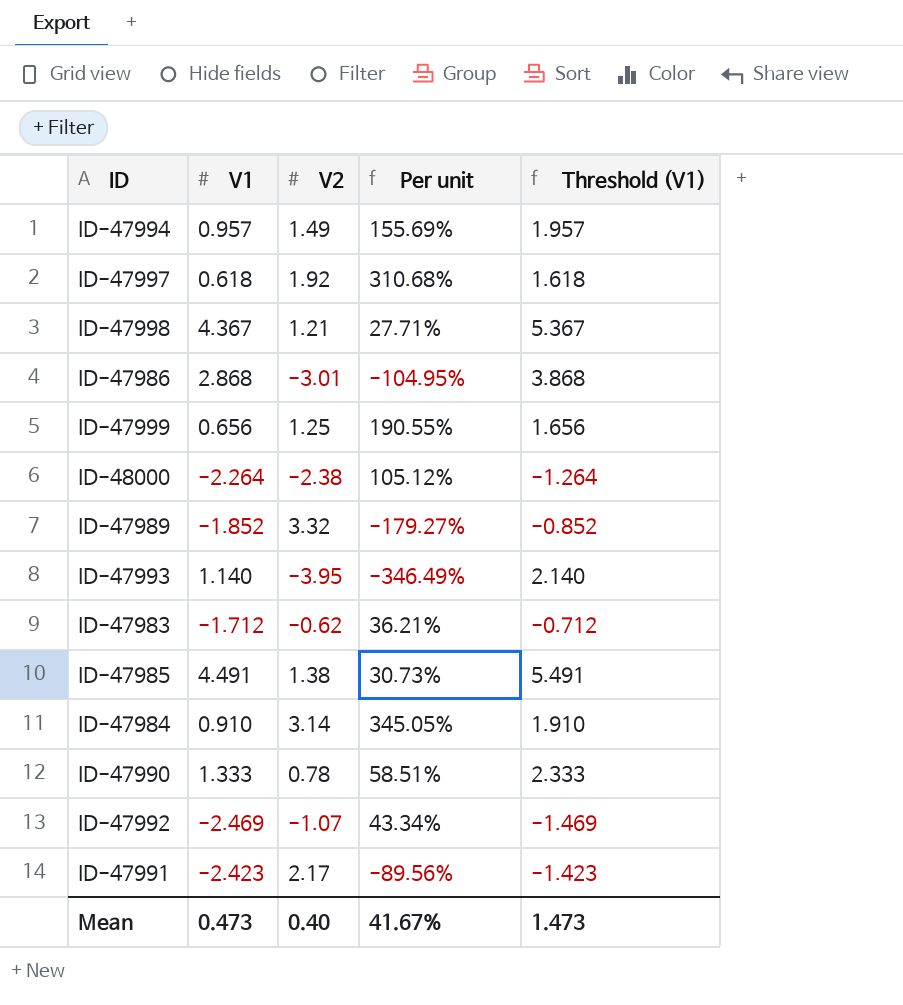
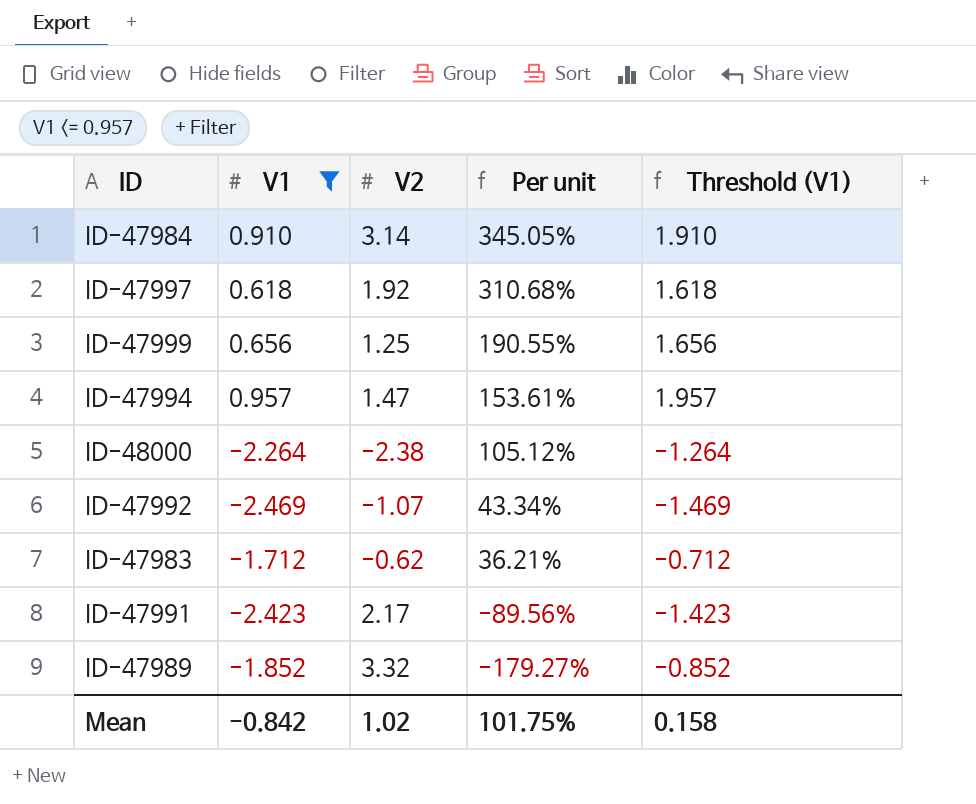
filter: none -> V1 <= 0.957
row order: none -> Per unit descending
ID-47994 | V2: 1.49 -> 1.47
ID-47994 | Per unit: 155.69% -> 153.61%
Mean | V1: 0.473 -> -0.842
Mean | V2: 0.40 -> 1.02
Mean | Per unit: 41.67% -> 101.75%
Mean | Threshold (V1): 1.473 -> 0.158

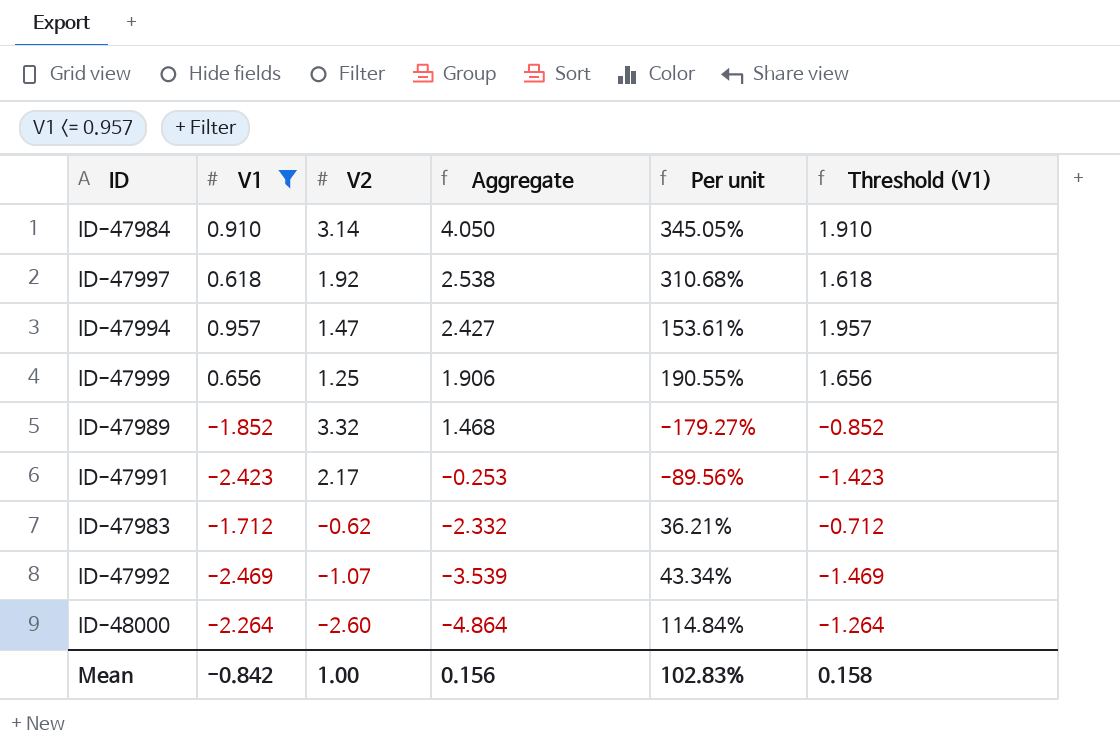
row order: Per unit descending -> Aggregate descending
column Aggregate | formula: none -> [V1] + [V2]
ID-48000 | V2: -2.38 -> -2.60
ID-48000 | Per unit: 105.12% -> 114.84%
Mean | V2: 1.02 -> 1.00
Mean | Per unit: 101.75% -> 102.83%

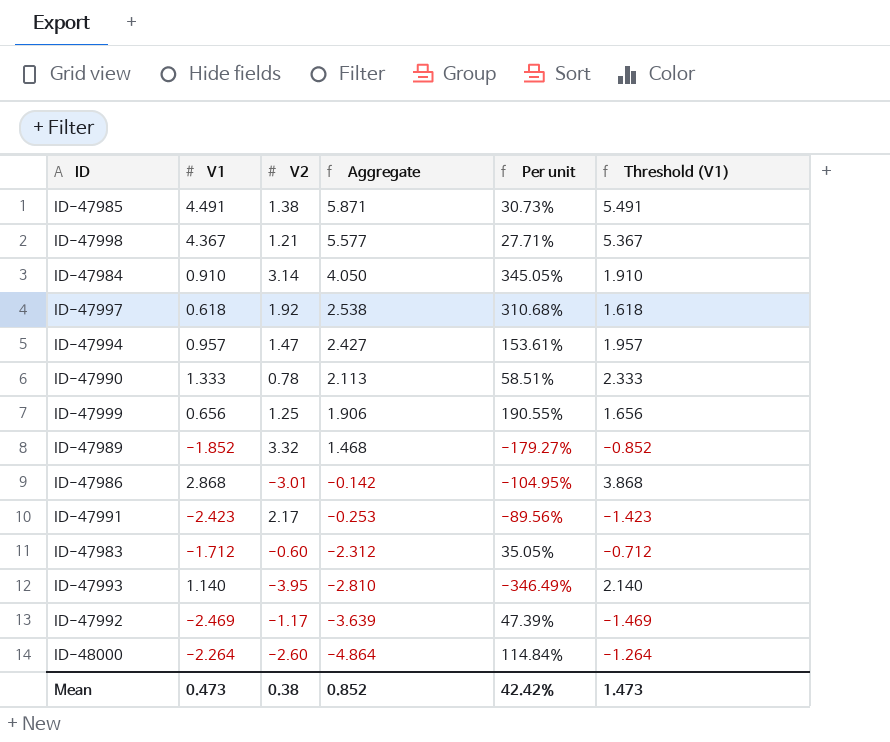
filter: V1 <= 0.957 -> none
ID-47983 | V2: -0.62 -> -0.60
ID-47983 | Aggregate: -2.332 -> -2.312
ID-47983 | Per unit: 36.21% -> 35.05%
ID-47992 | V2: -1.07 -> -1.17
ID-47992 | Aggregate: -3.539 -> -3.639
ID-47992 | Per unit: 43.34% -> 47.39%
Mean | V1: -0.842 -> 0.473
Mean | V2: 1.00 -> 0.38
Mean | Aggregate: 0.156 -> 0.852
Mean | Per unit: 102.83% -> 42.42%
Mean | Threshold (V1): 0.158 -> 1.473

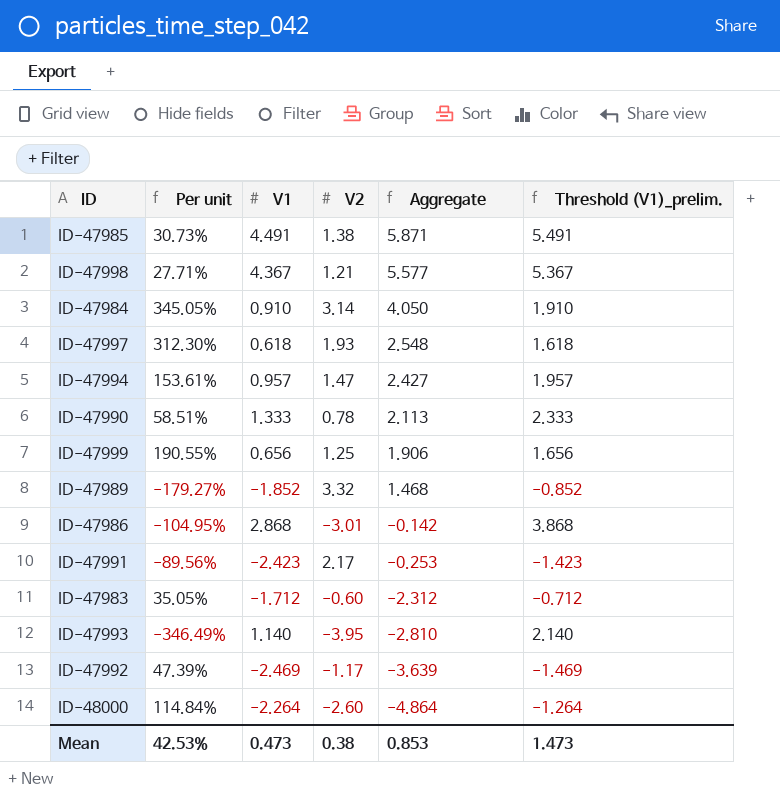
column Per unit | position: 5 -> 2
column name: Threshold (V1) -> Threshold (V1)_prelim.
ID-47997 | Per unit: 310.68% -> 312.30%
ID-47997 | V2: 1.92 -> 1.93
ID-47997 | Aggregate: 2.538 -> 2.548
Mean | Per unit: 42.42% -> 42.53%
Mean | Aggregate: 0.852 -> 0.853

